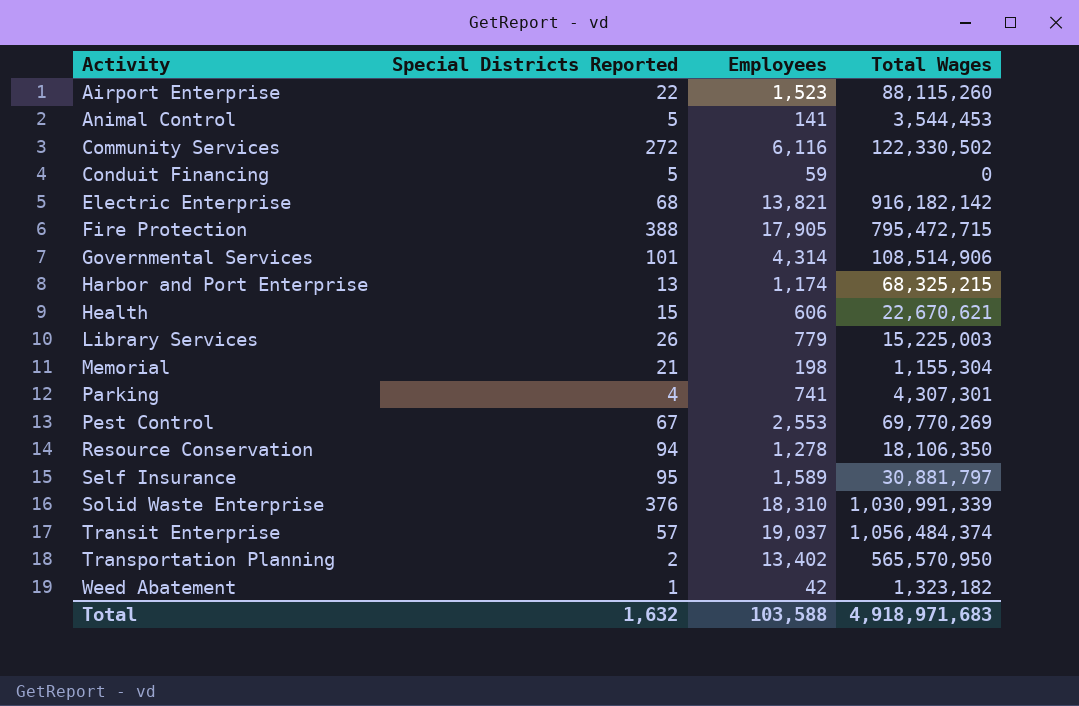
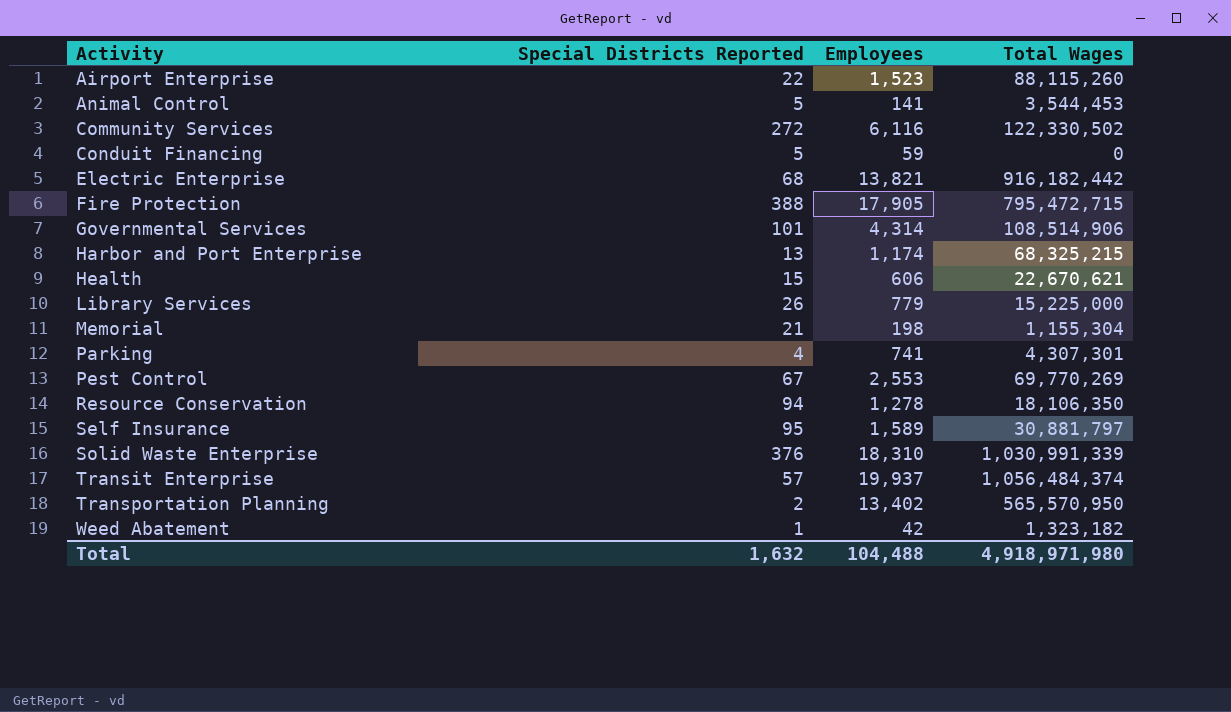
Electric Enterprise | Total Wages: 916,182,142 -> 916,182,442
Library Services | Total Wages: 15,225,003 -> 15,225,000
Transit Enterprise | Employees: 19,037 -> 19,937
Total | Employees: 103,588 -> 104,488
Total | Total Wages: 4,918,971,683 -> 4,918,971,980

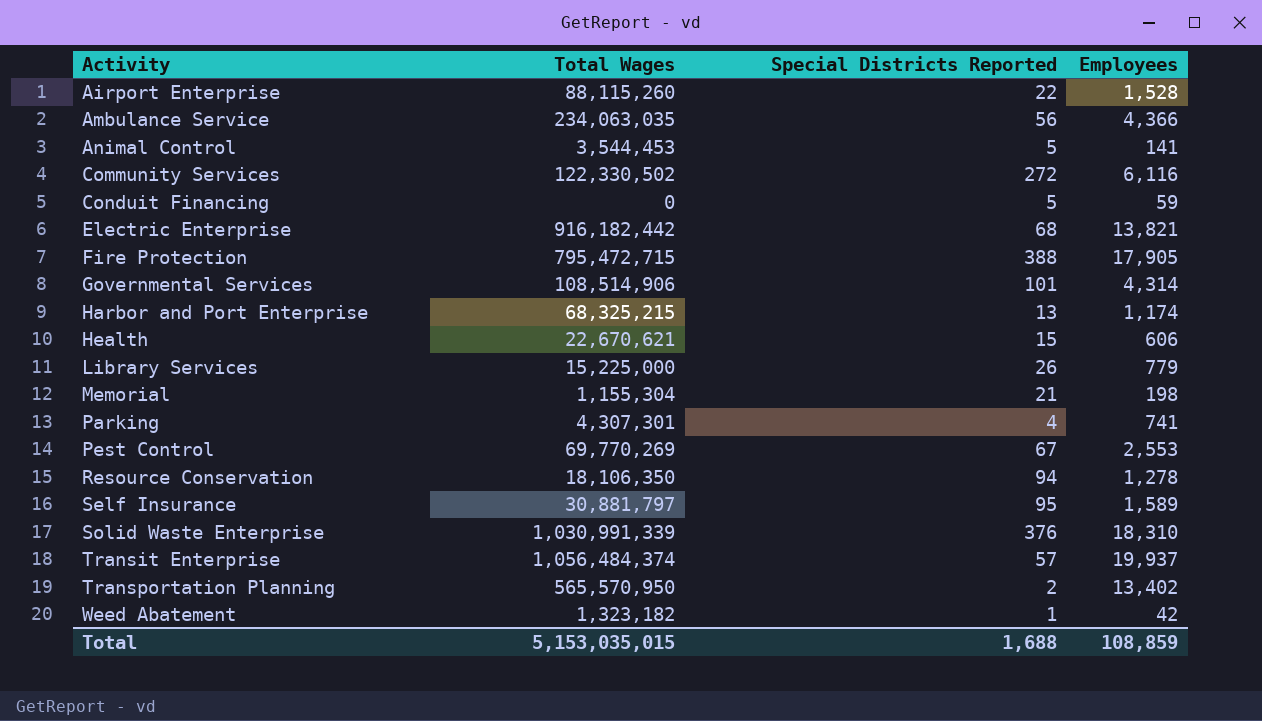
column Total Wages | position: 4 -> 2
Airport Enterprise | Employees: 1,523 -> 1,528
row Ambulance Service: none -> 234,063,035 | 56 | 4,366
Total | Total Wages: 4,918,971,980 -> 5,153,035,015
Total | Special Districts Reported: 1,632 -> 1,688
Total | Employees: 104,488 -> 108,859

